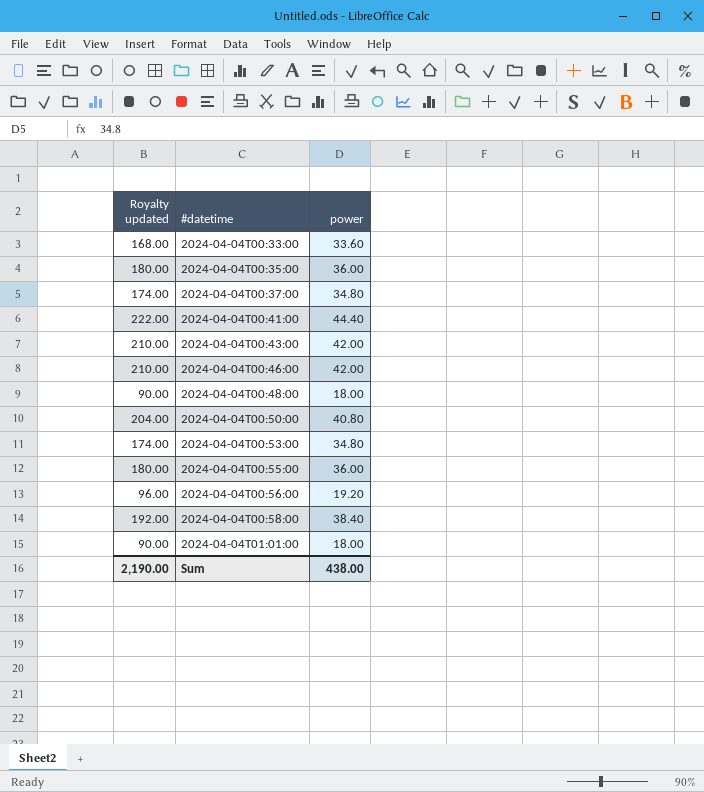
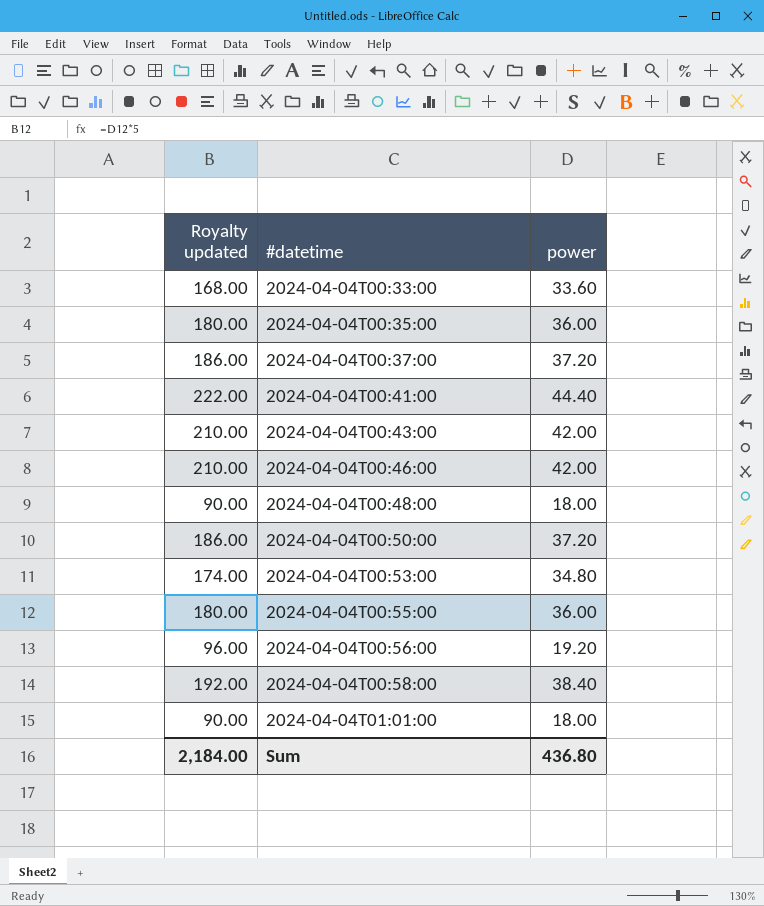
2024-04-04T00:37:00 | Royalty updated: 174.00 -> 186.00
2024-04-04T00:37:00 | power: 34.80 -> 37.20
2024-04-04T00:50:00 | Royalty updated: 204.00 -> 186.00
2024-04-04T00:50:00 | power: 40.80 -> 37.20
Sum | Royalty updated: 2,190.00 -> 2,184.00
Sum | power: 438.00 -> 436.80

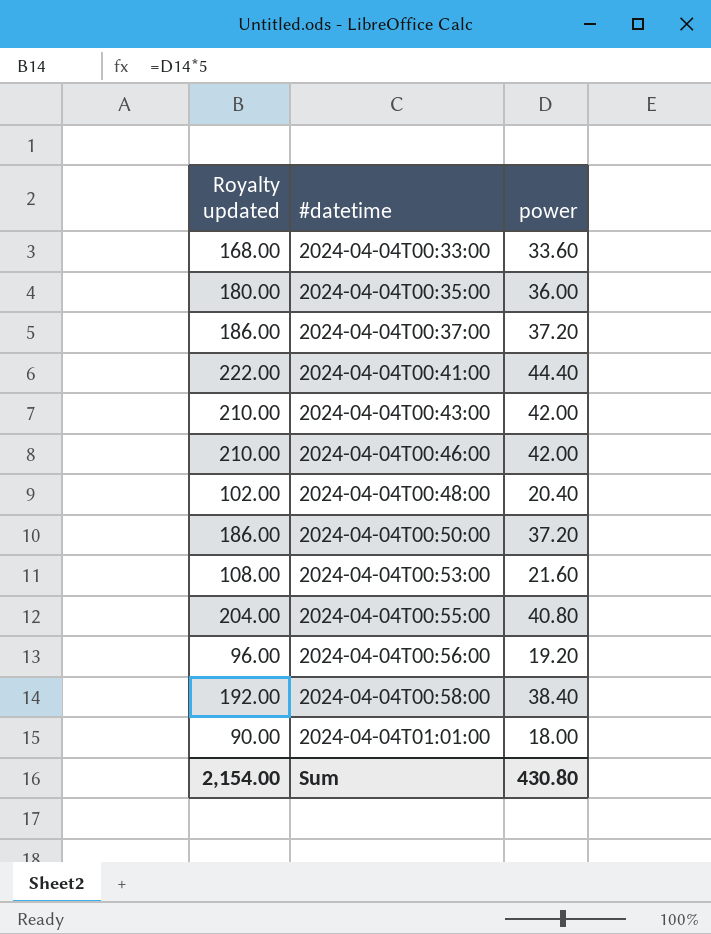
2024-04-04T00:48:00 | Royalty updated: 90.00 -> 102.00
2024-04-04T00:48:00 | power: 18.00 -> 20.40
2024-04-04T00:53:00 | Royalty updated: 174.00 -> 108.00
2024-04-04T00:53:00 | power: 34.80 -> 21.60
2024-04-04T00:55:00 | Royalty updated: 180.00 -> 204.00
2024-04-04T00:55:00 | power: 36.00 -> 40.80
Sum | Royalty updated: 2,184.00 -> 2,154.00
Sum | power: 436.80 -> 430.80

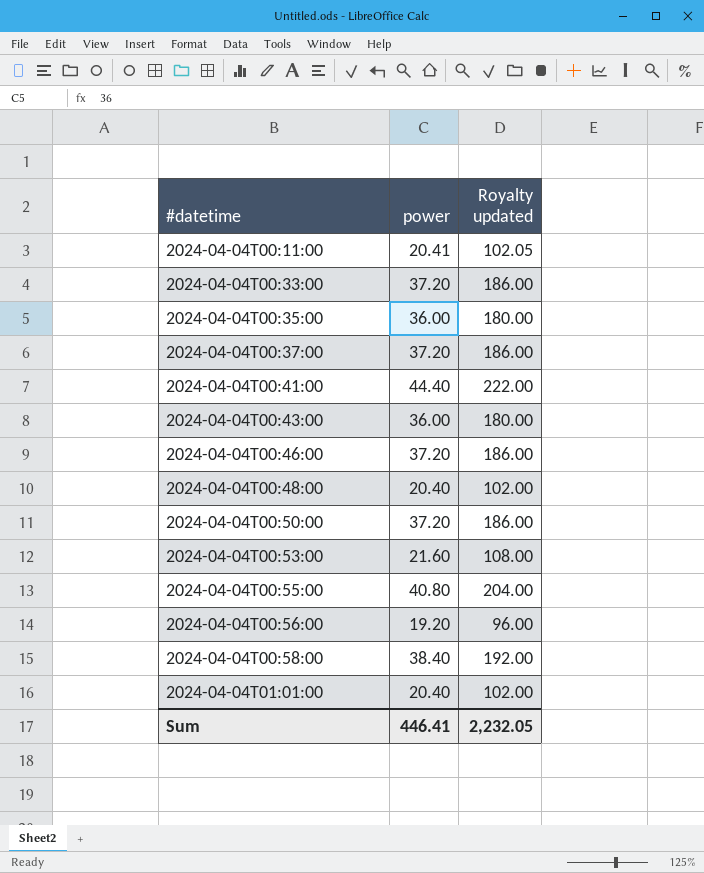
column Royalty updated | position: 1 -> 3
row 2024-04-04T00:11:00: none -> 20.41 | 102.05
2024-04-04T00:33:00 | power: 33.60 -> 37.20
2024-04-04T00:33:00 | Royalty updated: 168.00 -> 186.00
2024-04-04T00:43:00 | power: 42.00 -> 36.00
2024-04-04T00:43:00 | Royalty updated: 210.00 -> 180.00
2024-04-04T00:46:00 | power: 42.00 -> 37.20
2024-04-04T00:46:00 | Royalty updated: 210.00 -> 186.00
2024-04-04T01:01:00 | power: 18.00 -> 20.40
2024-04-04T01:01:00 | Royalty updated: 90.00 -> 102.00
Sum | power: 430.80 -> 446.41
Sum | Royalty updated: 2,154.00 -> 2,232.05

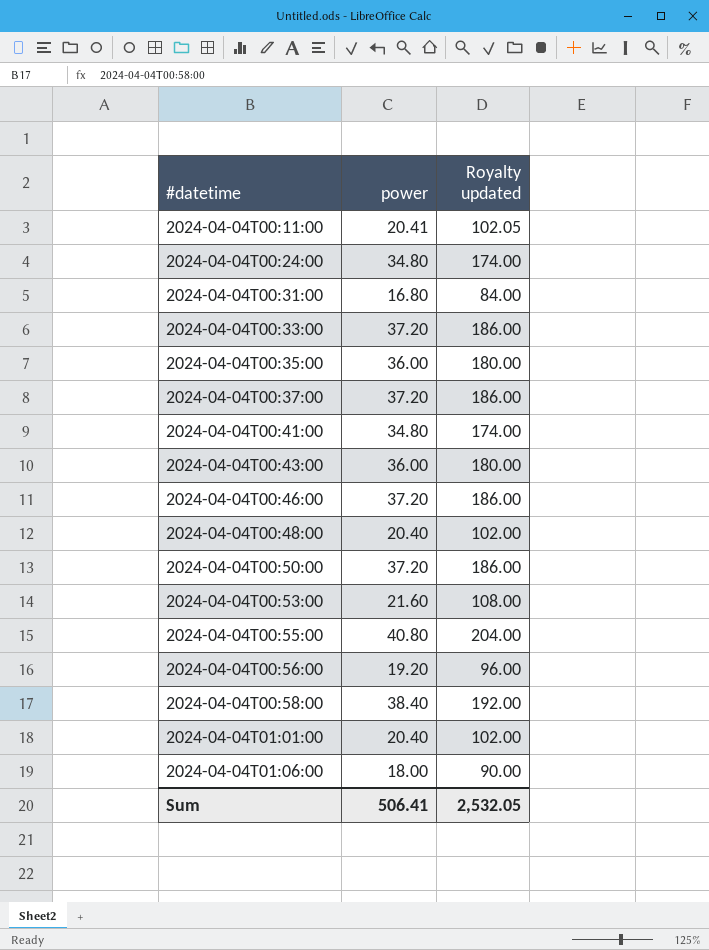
row 2024-04-04T00:24:00: none -> 34.80 | 174.00
row 2024-04-04T00:31:00: none -> 16.80 | 84.00
2024-04-04T00:41:00 | power: 44.40 -> 34.80
2024-04-04T00:41:00 | Royalty updated: 222.00 -> 174.00
row 2024-04-04T01:06:00: none -> 18.00 | 90.00
Sum | power: 446.41 -> 506.41
Sum | Royalty updated: 2,232.05 -> 2,532.05

